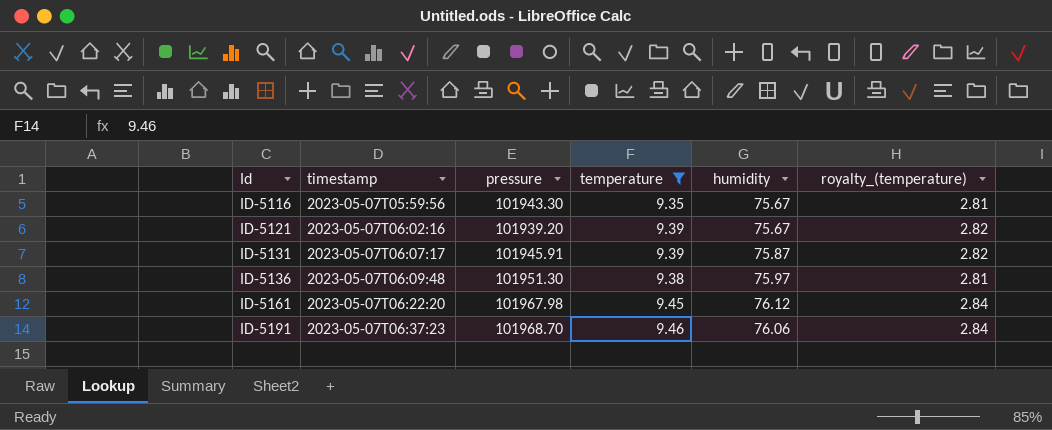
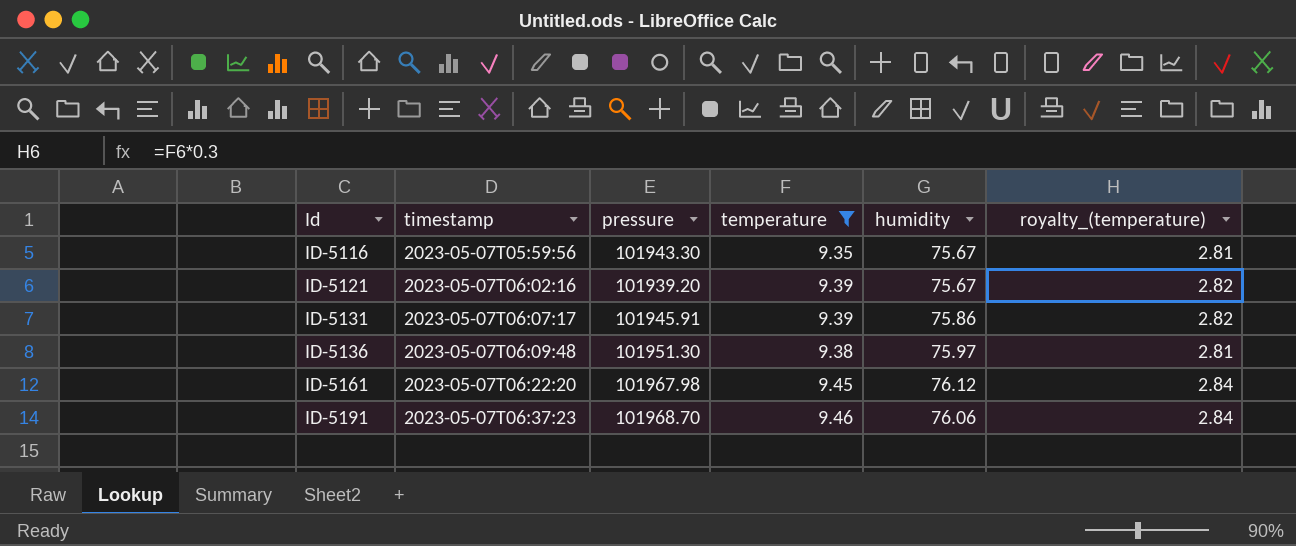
ID-5131 | humidity: 75.87 -> 75.86

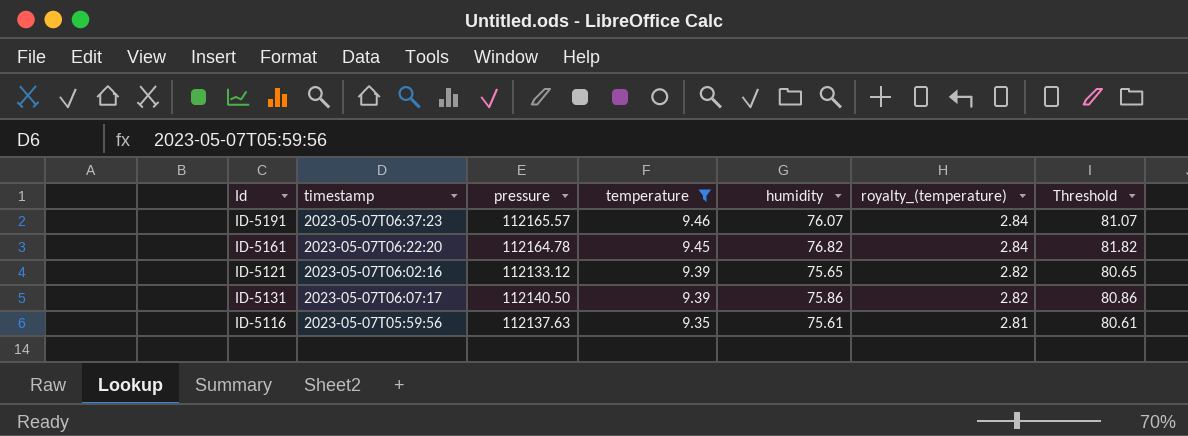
row order: Id ascending -> temperature descending
column Threshold | formula: none -> [humidity] + 5
row ID-5136: 2023-05-07T06:09:48 | 101951.30 | 9.38 | 75.97 | 2.81 -> none
ID-5191 | pressure: 101968.70 -> 112165.57
ID-5191 | humidity: 76.06 -> 76.07
ID-5161 | pressure: 101967.98 -> 112164.78
ID-5161 | humidity: 76.12 -> 76.82
ID-5121 | pressure: 101939.20 -> 112133.12
ID-5121 | humidity: 75.67 -> 75.65
ID-5131 | pressure: 101945.91 -> 112140.50
ID-5116 | pressure: 101943.30 -> 112137.63
ID-5116 | humidity: 75.67 -> 75.61

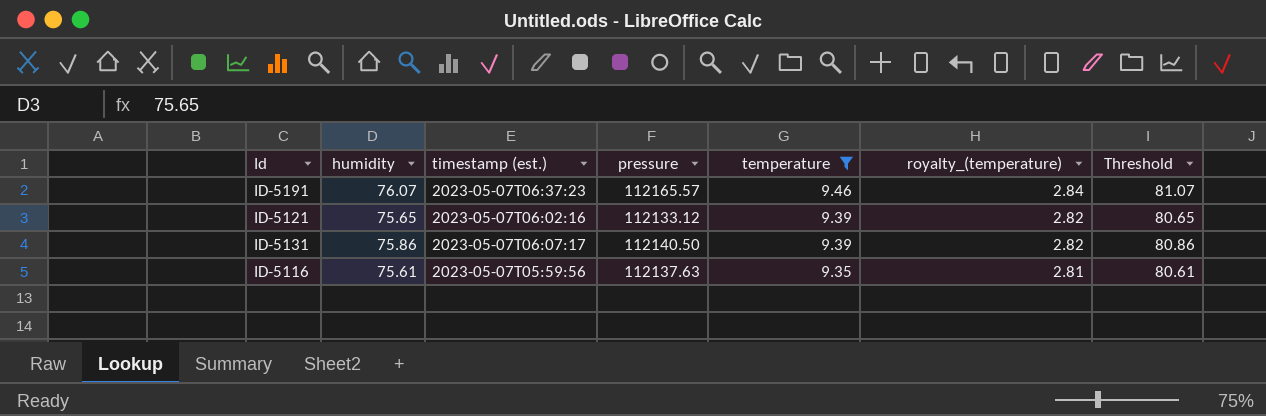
column humidity | position: 5 -> 2
column name: timestamp -> timestamp (est.)
row ID-5161: 2023-05-07T06:22:20 | 112164.78 | 9.45 | 76.82 | 2.84 | 81.82 -> none

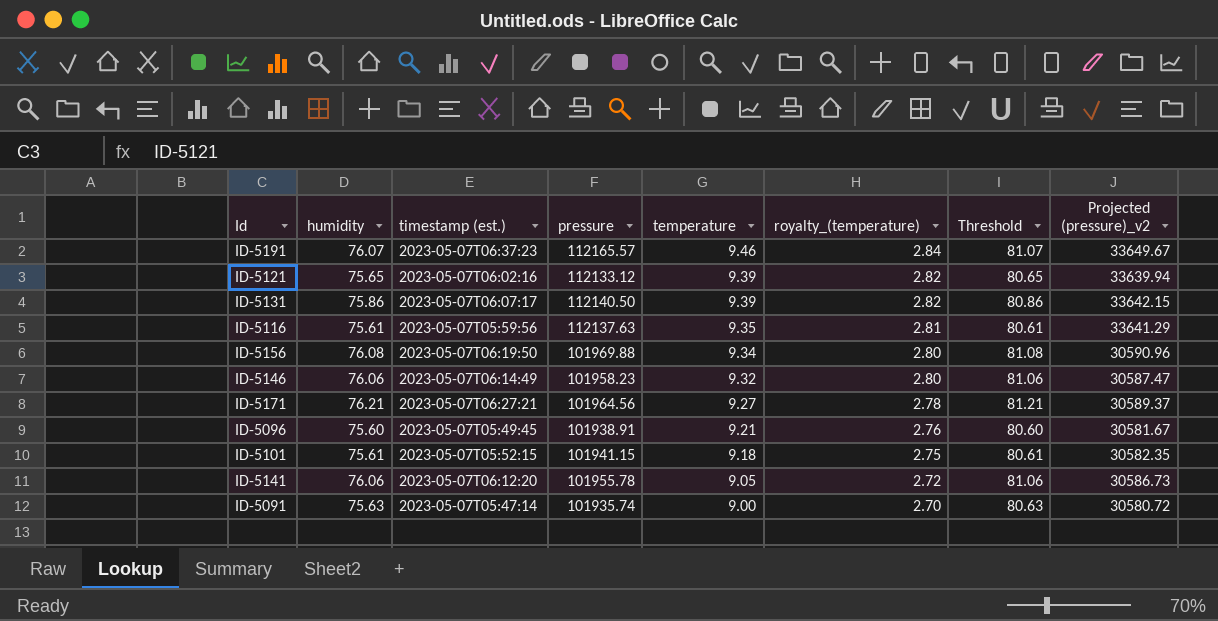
filter: temperature >= 9.35 -> none
column Projected (pressure)_v2 | formula: none -> [pressure] * 0.3

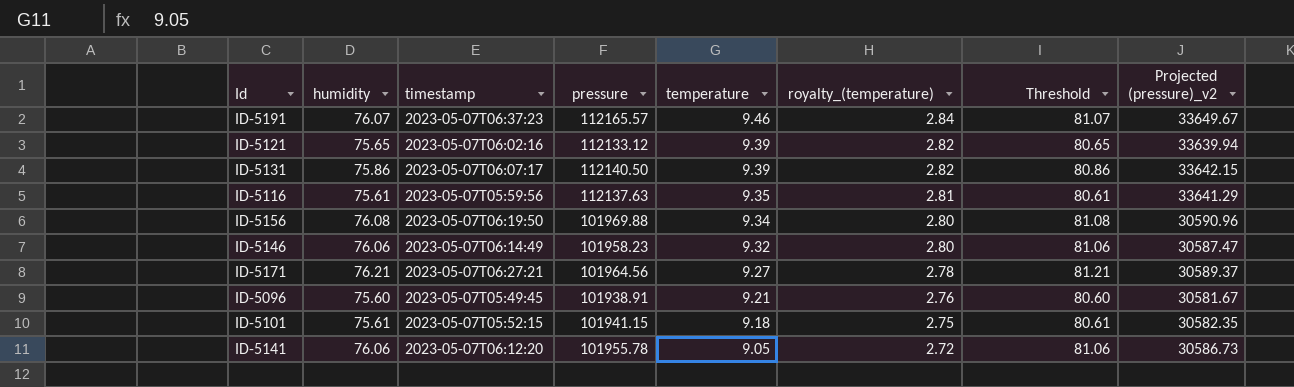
column name: timestamp (est.) -> timestamp
row ID-5091: 75.63 | 2023-05-07T05:47:14 | 101935.74 | 9.00 | 2.70 | 80.63 | 30580.72 -> none

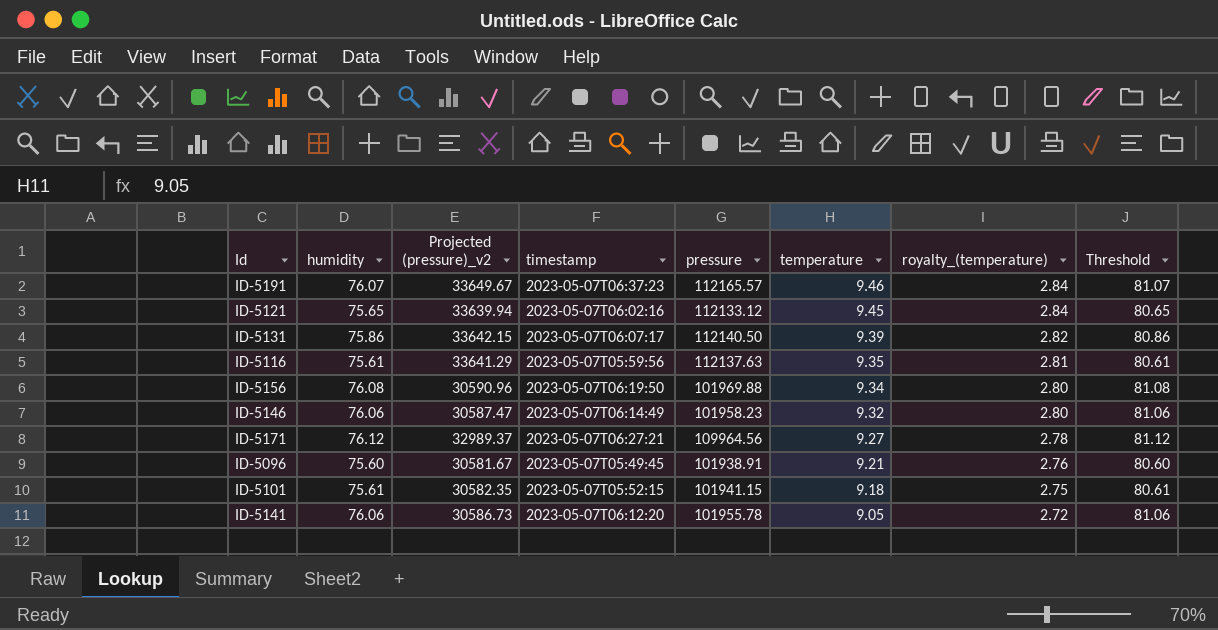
column Projected (pressure)_v2 | position: 8 -> 3
ID-5121 | temperature: 9.39 -> 9.45
ID-5121 | royalty_(temperature): 2.82 -> 2.84
ID-5171 | humidity: 76.21 -> 76.12
ID-5171 | Projected (pressure)_v2: 30589.37 -> 32989.37
ID-5171 | pressure: 101964.56 -> 109964.56
ID-5171 | Threshold: 81.21 -> 81.12

